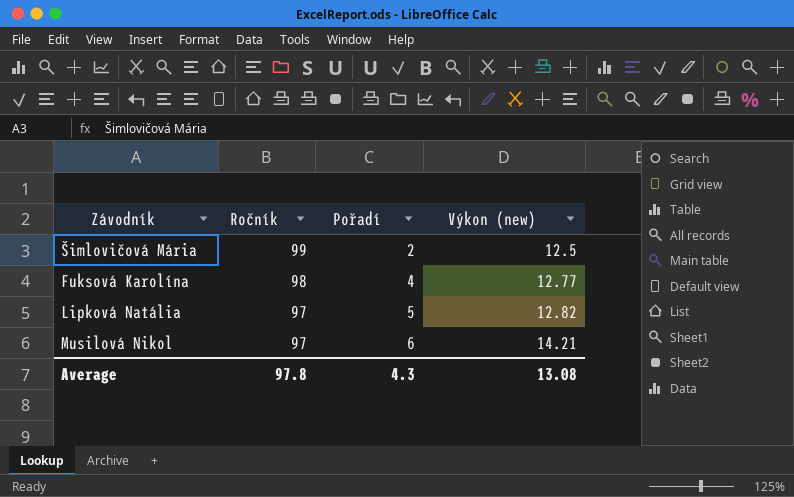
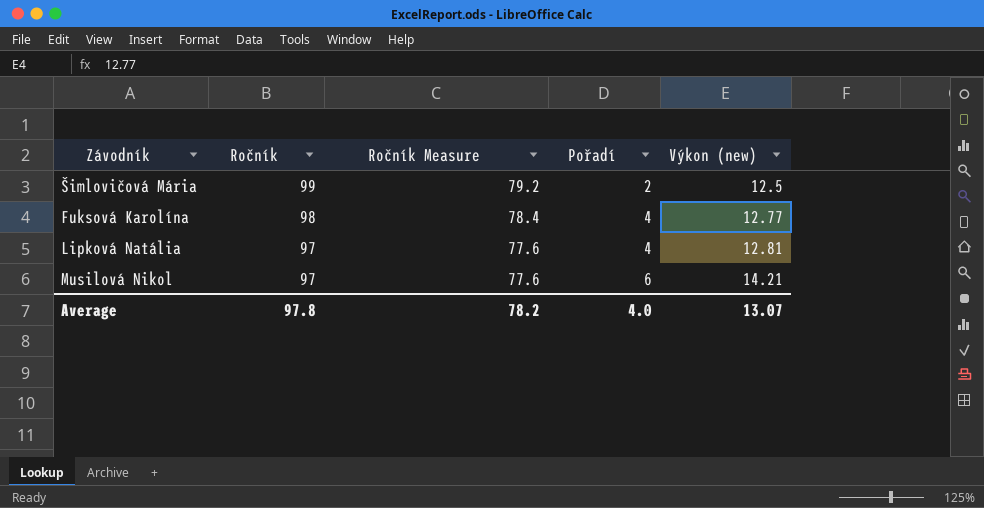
column Ročník Measure | formula: none -> [Ročník] * 0.8
Lipková Natália | Pořadí: 5 -> 4
Lipková Natália | Výkon (new): 12.82 -> 12.81
Average | Pořadí: 4.3 -> 4.0
Average | Výkon (new): 13.08 -> 13.07

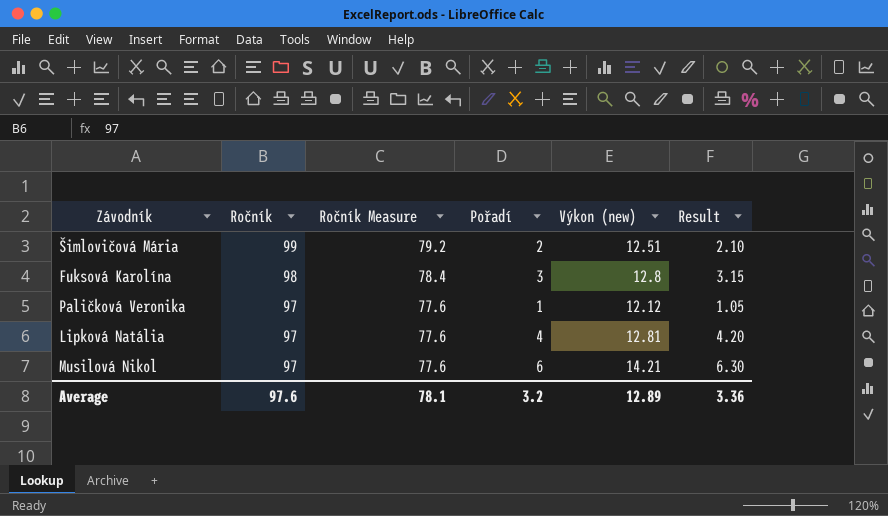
column Result | formula: none -> [Pořadí] * 1.05
Šimlovičová Mária | Výkon (new): 12.5 -> 12.51
Fuksová Karolína | Pořadí: 4 -> 3
Fuksová Karolína | Výkon (new): 12.77 -> 12.8
row Paličková Veronika: none -> 97 | 77.6 | 1 | 12.12 | 1.05
Average | Ročník: 97.8 -> 97.6
Average | Ročník Measure: 78.2 -> 78.1
Average | Pořadí: 4.0 -> 3.2
Average | Výkon (new): 13.07 -> 12.89

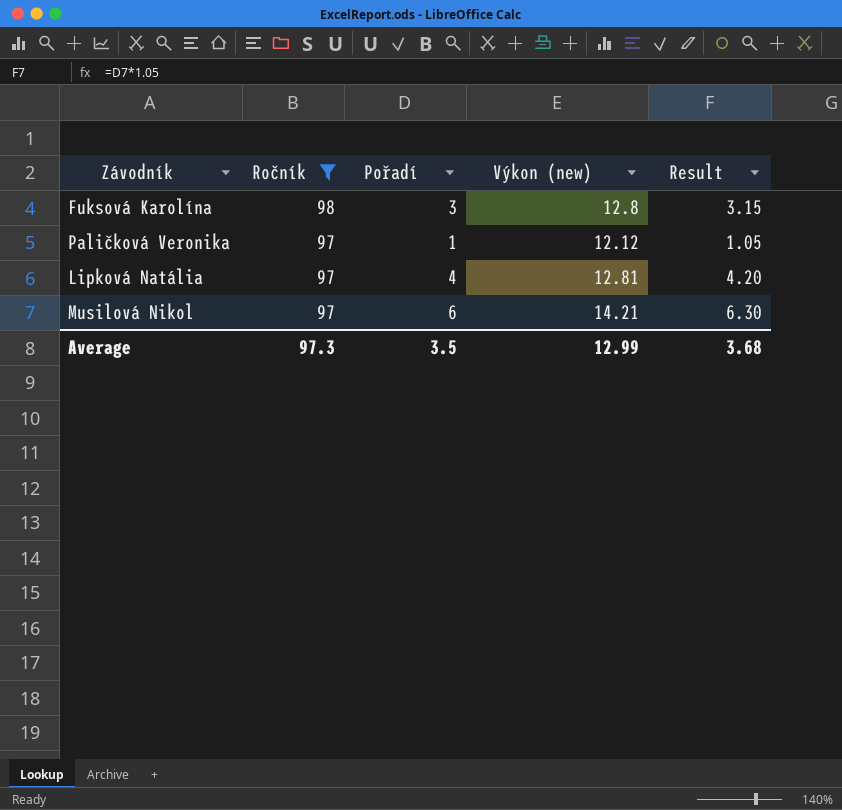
filter: none -> Ročník != 99
column Ročník Measure | formula: [Ročník] * 0.8 -> none
Average | Ročník: 97.6 -> 97.3
Average | Pořadí: 3.2 -> 3.5
Average | Výkon (new): 12.89 -> 12.99
Average | Result: 3.36 -> 3.68

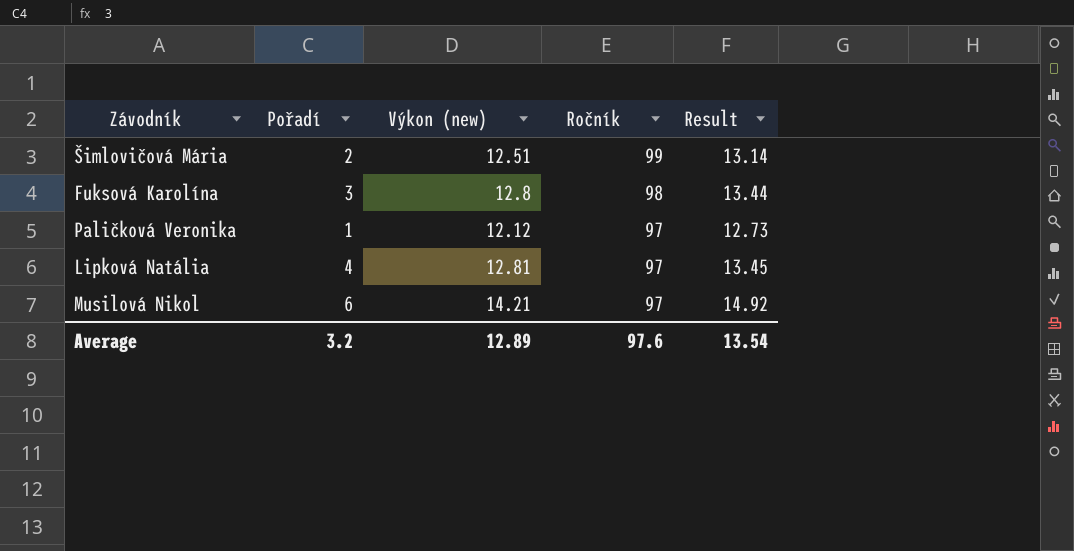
filter: Ročník != 99 -> none
column Ročník | position: 2 -> 4
column Result | formula: [Pořadí] * 1.05 -> [Výkon (new)] * 1.05
Average | Pořadí: 3.5 -> 3.2
Average | Výkon (new): 12.99 -> 12.89
Average | Ročník: 97.3 -> 97.6
Average | Result: 3.68 -> 13.54

